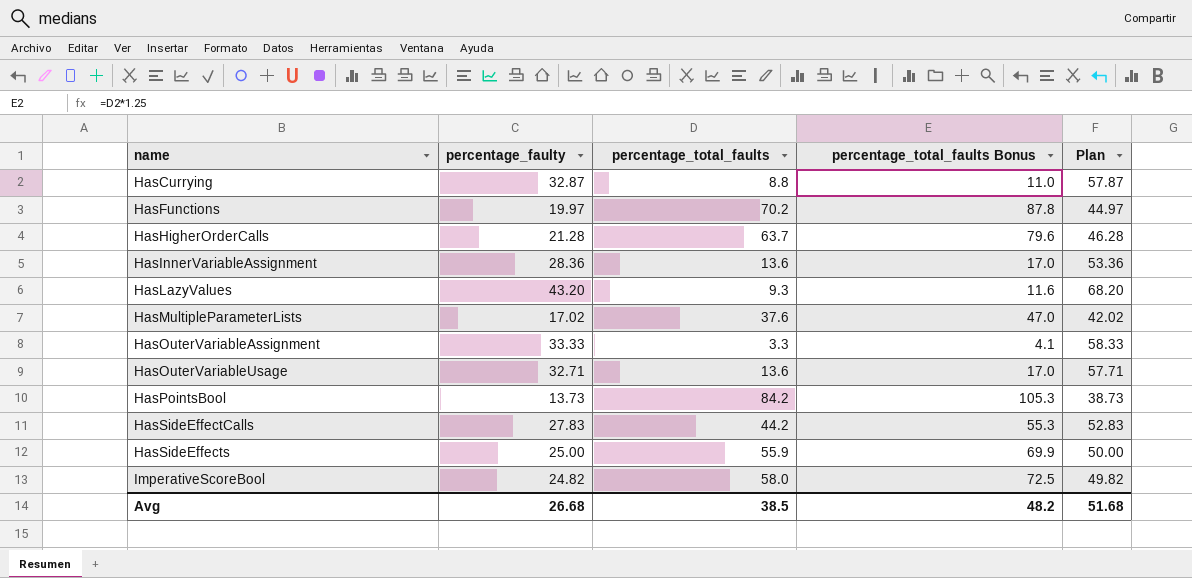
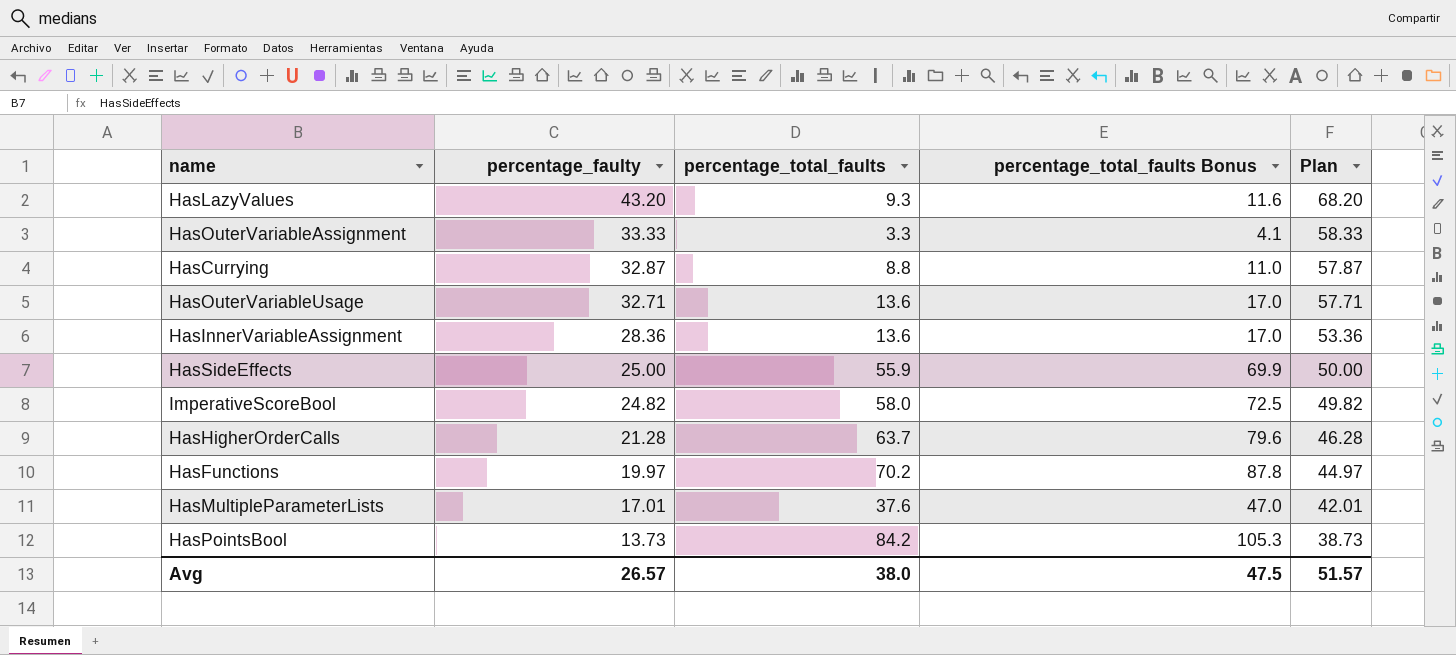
row order: name ascending -> percentage_faulty descending
row HasSideEffectCalls: 27.83 | 44.2 | 55.3 | 52.83 -> none
HasMultipleParameterLists | percentage_faulty: 17.02 -> 17.01
HasMultipleParameterLists | Plan: 42.02 -> 42.01
Avg | percentage_faulty: 26.68 -> 26.57
Avg | percentage_total_faults: 38.5 -> 38.0
Avg | percentage_total_faults Bonus: 48.2 -> 47.5
Avg | Plan: 51.68 -> 51.57

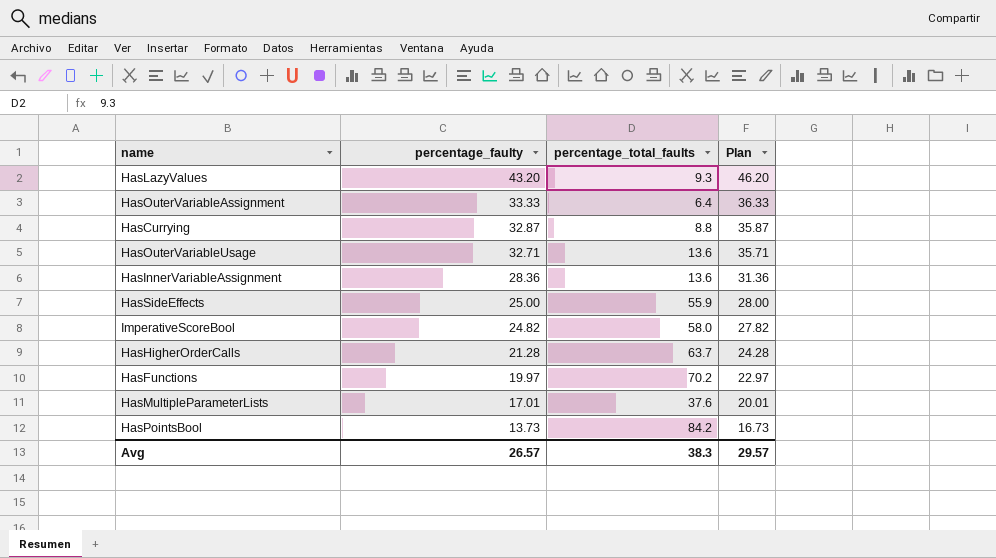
column percentage_total_faults Bonus | formula: [percentage_total_faults] * 1.25 -> none
column Plan | formula: [percentage_faulty] + 25 -> [percentage_faulty] + 3
HasOuterVariableAssignment | percentage_total_faults: 3.3 -> 6.4
Avg | percentage_total_faults: 38.0 -> 38.3
Avg | Plan: 51.57 -> 29.57

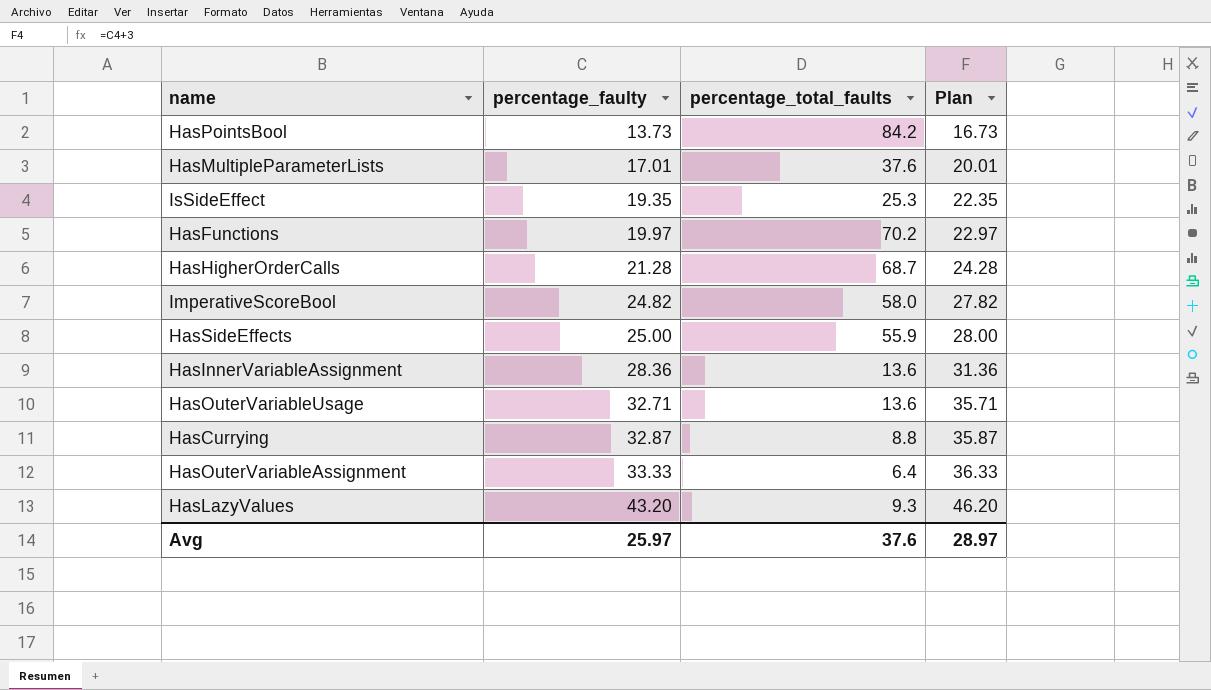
row order: percentage_faulty descending -> percentage_faulty ascending
row IsSideEffect: none -> 19.35 | 25.3 | 22.35
HasHigherOrderCalls | percentage_total_faults: 63.7 -> 68.7
Avg | percentage_faulty: 26.57 -> 25.97
Avg | percentage_total_faults: 38.3 -> 37.6
Avg | Plan: 29.57 -> 28.97

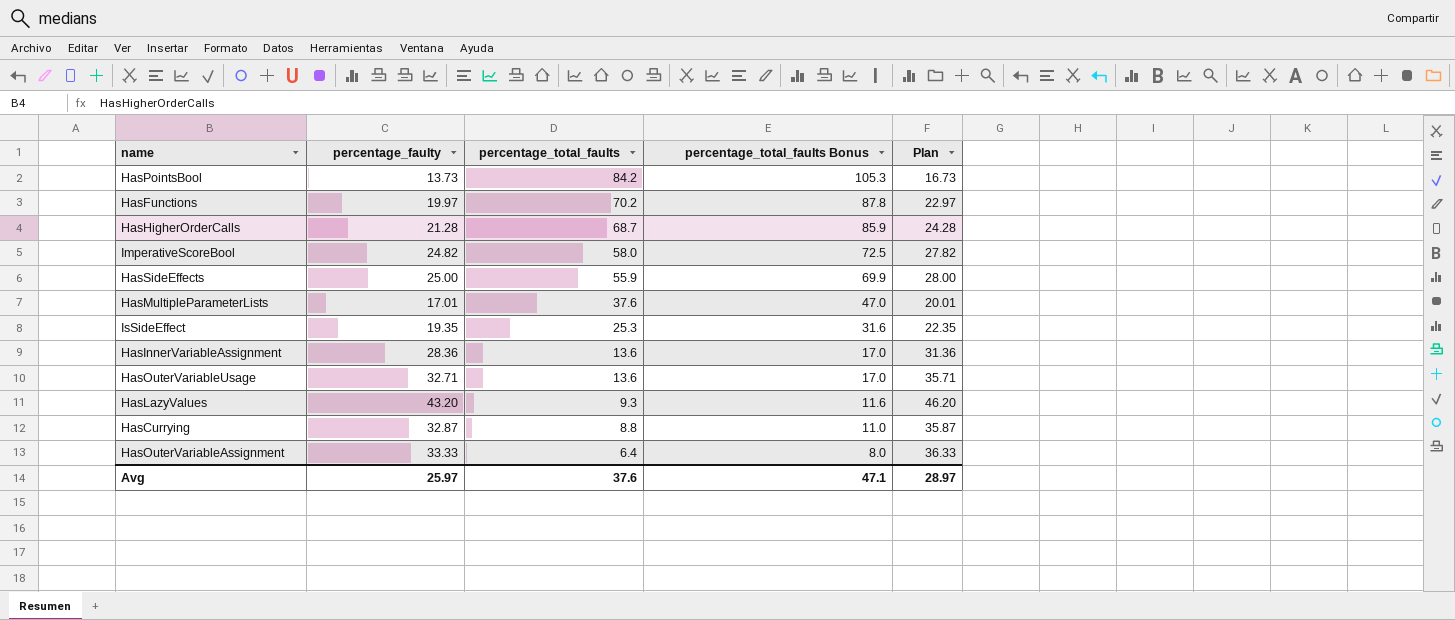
row order: percentage_faulty ascending -> percentage_total_faults descending
column percentage_total_faults Bonus | formula: none -> [percentage_total_faults] * 1.25

